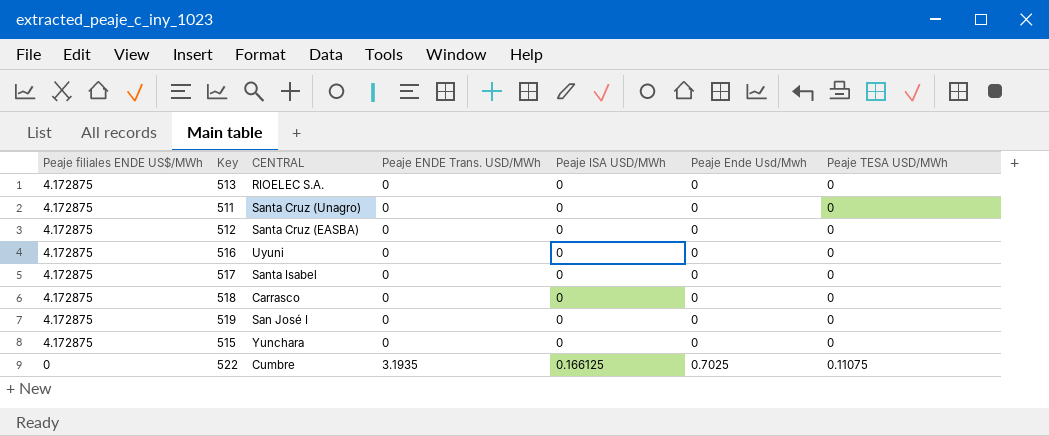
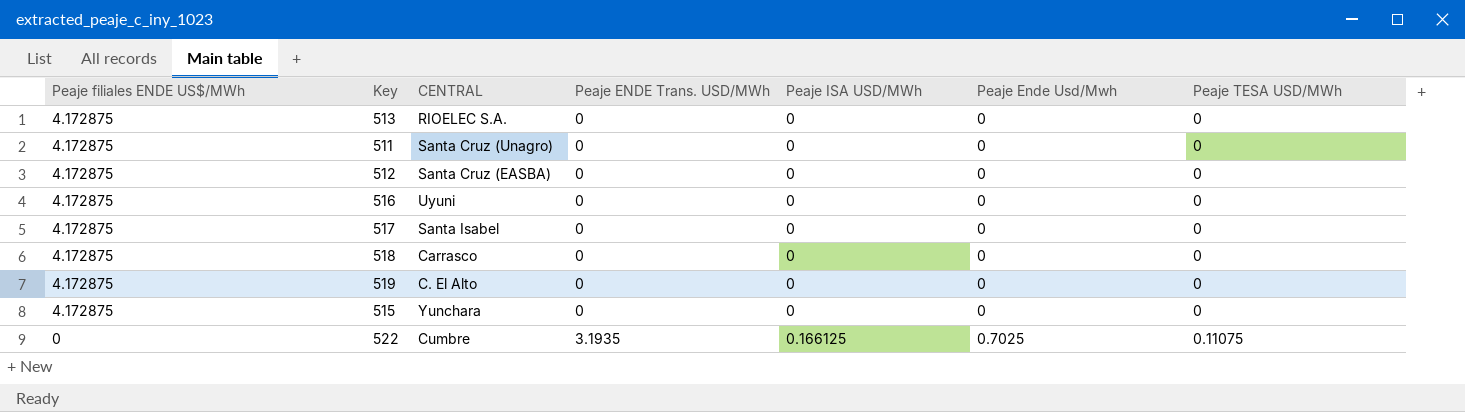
519 | CENTRAL: San José I -> C. El Alto

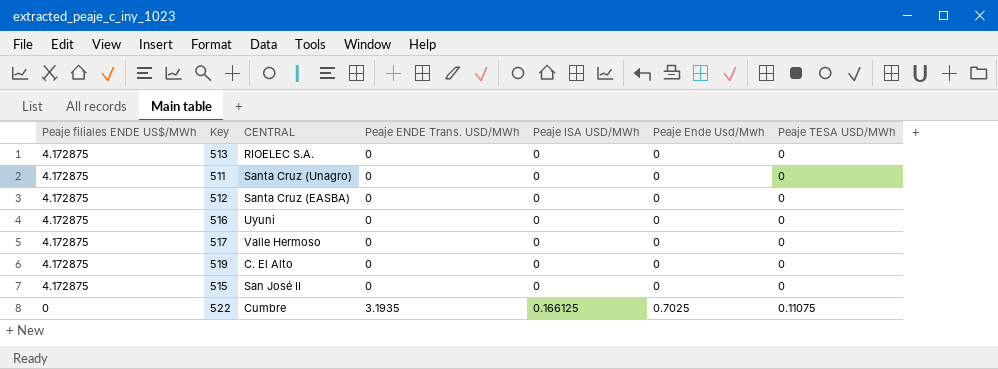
row 518: 4.172875 | Carrasco | 0 | 0 | 0 | 0 -> none
517 | CENTRAL: Santa Isabel -> Valle Hermoso
515 | CENTRAL: Yunchara -> San José II

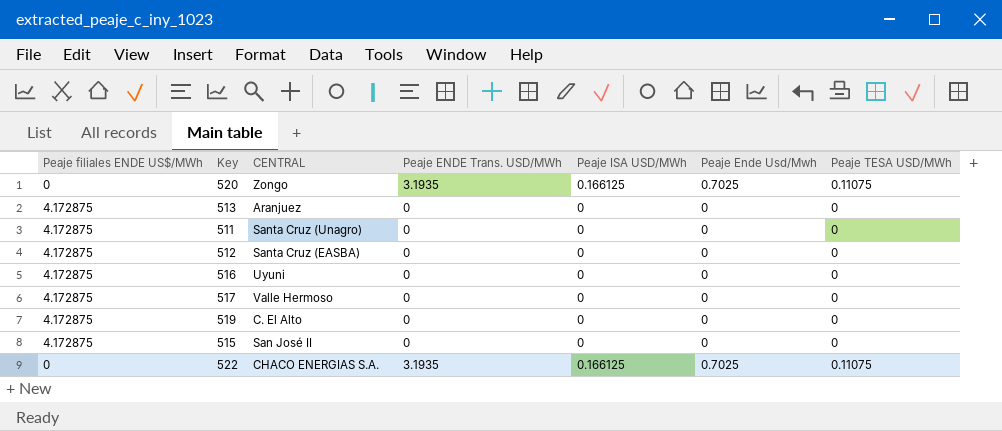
row 520: none -> 0 | Zongo | 3.1935 | 0.166125 | 0.7025 | 0.11075
513 | CENTRAL: RIOELEC S.A. -> Aranjuez
522 | CENTRAL: Cumbre -> CHACO ENERGIAS S.A.

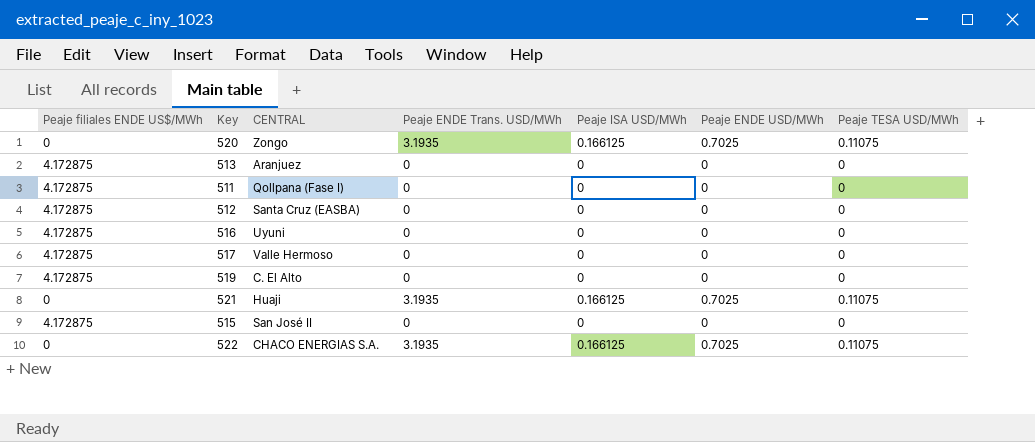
column name: Peaje Ende Usd/Mwh -> Peaje ENDE USD/MWh
511 | CENTRAL: Santa Cruz (Unagro) -> Qollpana (Fase I)
row 521: none -> 0 | Huaji | 3.1935 | 0.166125 | 0.7025 | 0.11075

